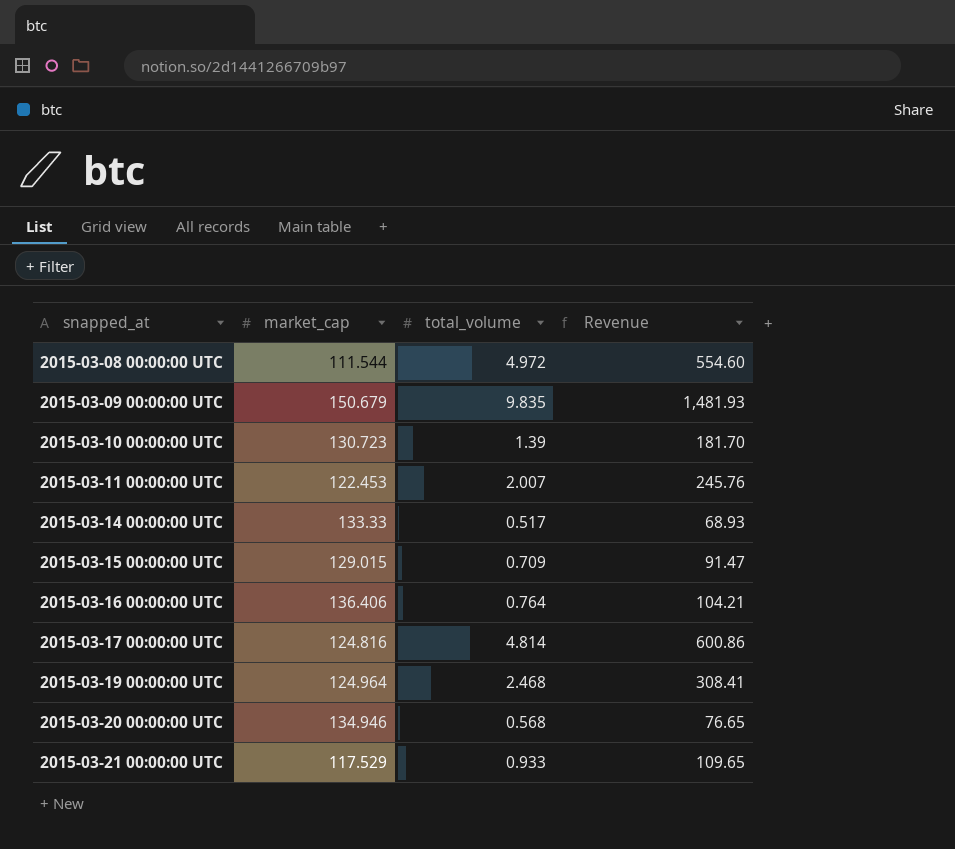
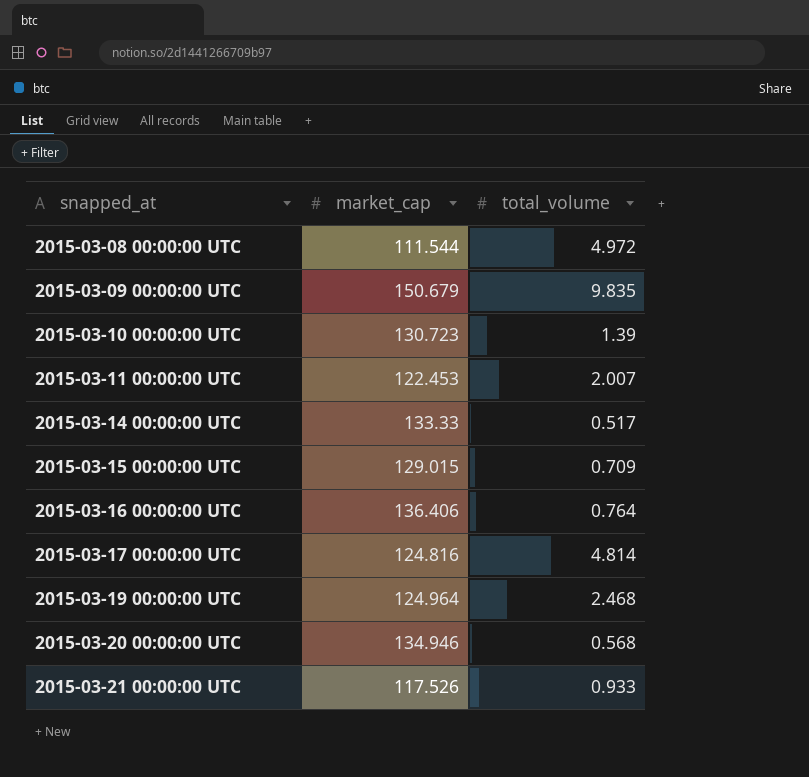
column Revenue | formula: [market_cap] * [total_volume] -> none
2015-03-21 00:00:00 UTC | market_cap: 117.529 -> 117.526

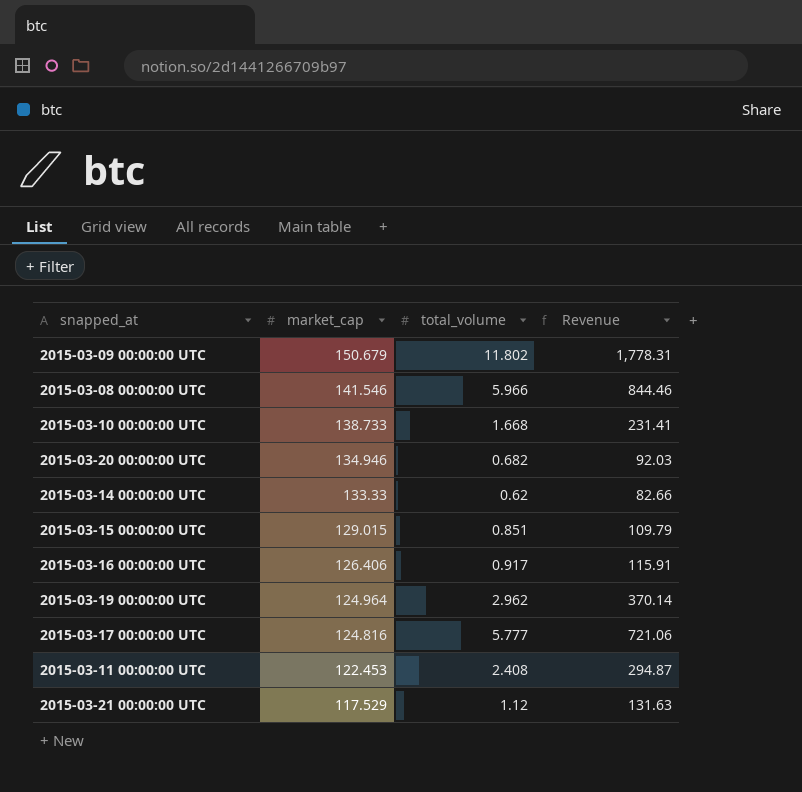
row order: snapped_at ascending -> market_cap descending
column Revenue | formula: none -> [market_cap] * [total_volume]
2015-03-09 00:00:00 UTC | total_volume: 9.835 -> 11.802
2015-03-08 00:00:00 UTC | market_cap: 111.544 -> 141.546
2015-03-08 00:00:00 UTC | total_volume: 4.972 -> 5.966
2015-03-10 00:00:00 UTC | market_cap: 130.723 -> 138.733
2015-03-10 00:00:00 UTC | total_volume: 1.39 -> 1.668
2015-03-20 00:00:00 UTC | total_volume: 0.568 -> 0.682
2015-03-14 00:00:00 UTC | total_volume: 0.517 -> 0.62
2015-03-15 00:00:00 UTC | total_volume: 0.709 -> 0.851
2015-03-16 00:00:00 UTC | market_cap: 136.406 -> 126.406
2015-03-16 00:00:00 UTC | total_volume: 0.764 -> 0.917
2015-03-19 00:00:00 UTC | total_volume: 2.468 -> 2.962
2015-03-17 00:00:00 UTC | total_volume: 4.814 -> 5.777
2015-03-11 00:00:00 UTC | total_volume: 2.007 -> 2.408
2015-03-21 00:00:00 UTC | market_cap: 117.526 -> 117.529
2015-03-21 00:00:00 UTC | total_volume: 0.933 -> 1.12

